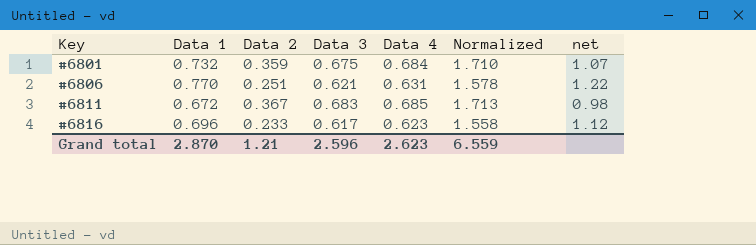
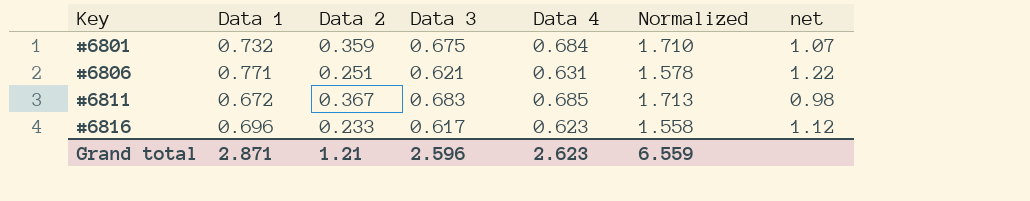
#6806 | Data 1: 0.770 -> 0.771
Grand total | Data 1: 2.870 -> 2.871

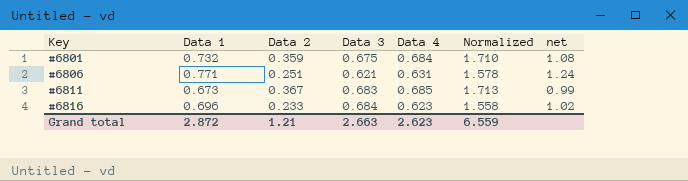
column net | formula: [Data 1] / [Data 4] -> [Data 1] / [Data 3]
#6811 | Data 1: 0.672 -> 0.673
#6816 | Data 3: 0.617 -> 0.684
Grand total | Data 1: 2.871 -> 2.872
Grand total | Data 3: 2.596 -> 2.663

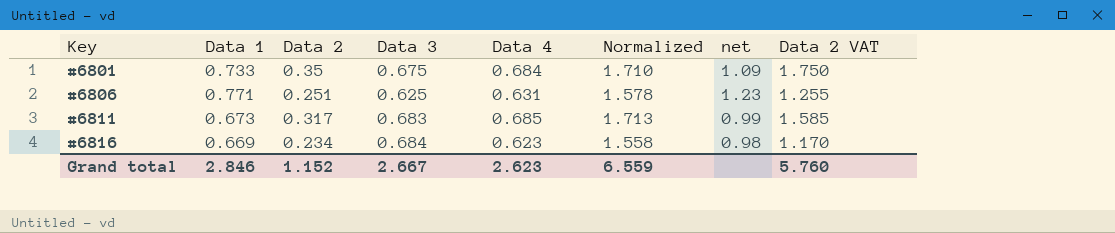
column Data 2 VAT | formula: none -> [Data 2] * 5
#6801 | Data 1: 0.732 -> 0.733
#6801 | Data 2: 0.359 -> 0.35
#6801 | net: 1.08 -> 1.09
#6806 | Data 3: 0.621 -> 0.625
#6806 | net: 1.24 -> 1.23
#6811 | Data 2: 0.367 -> 0.317
#6816 | Data 1: 0.696 -> 0.669
#6816 | Data 2: 0.233 -> 0.234
#6816 | net: 1.02 -> 0.98
Grand total | Data 1: 2.872 -> 2.846
Grand total | Data 2: 1.21 -> 1.152
Grand total | Data 3: 2.663 -> 2.667

